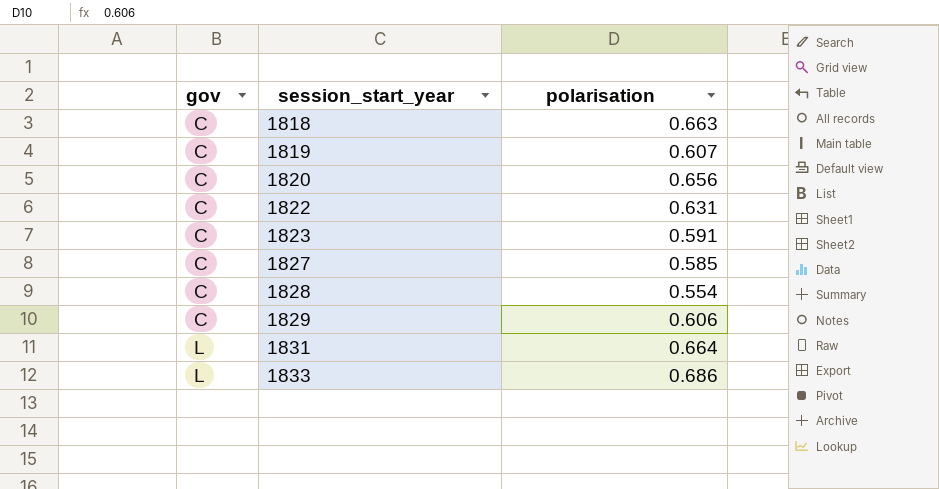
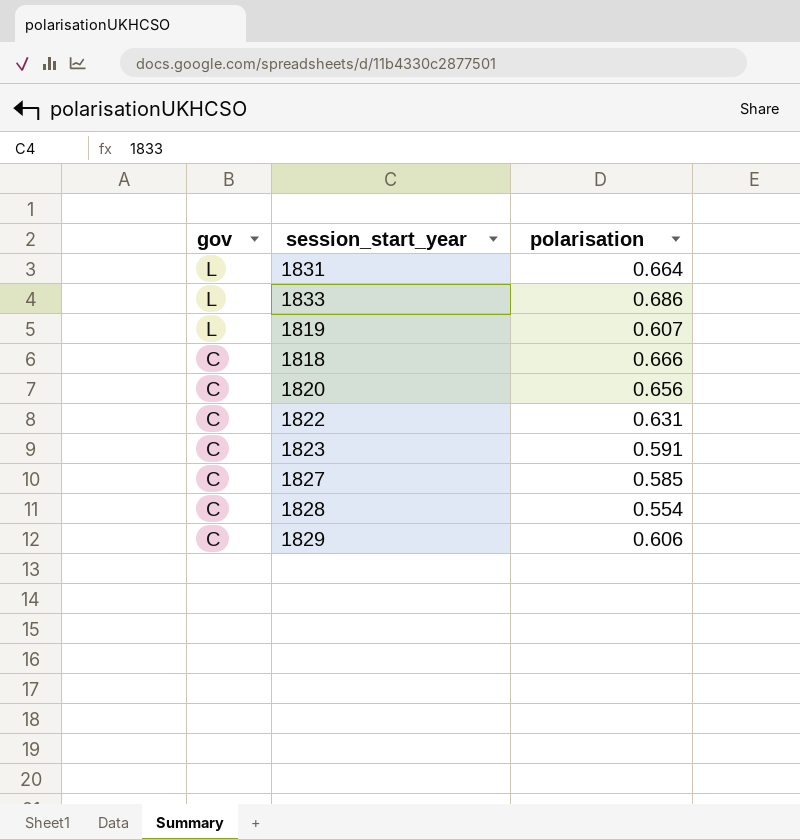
row order: gov ascending -> gov descending
1819 | gov: C -> L
1818 | polarisation: 0.663 -> 0.666

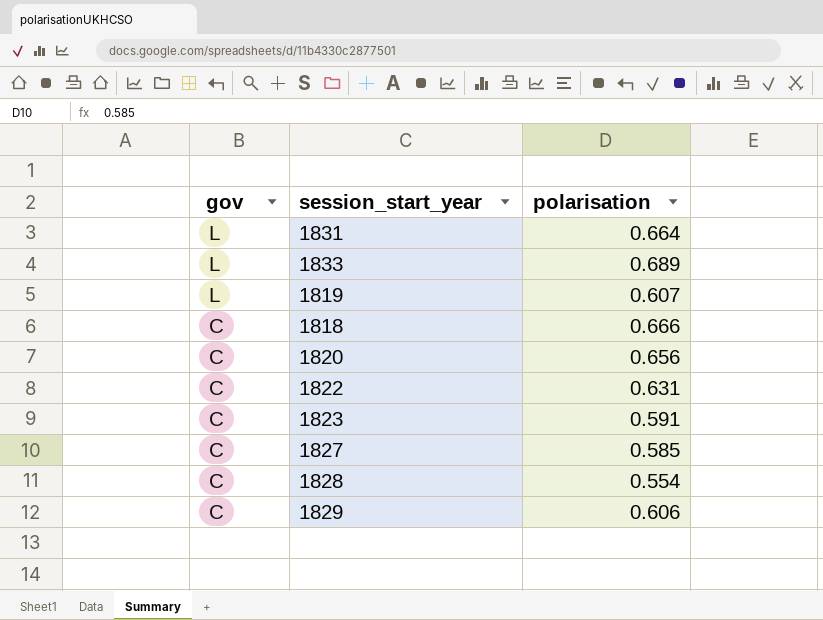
1833 | polarisation: 0.686 -> 0.689

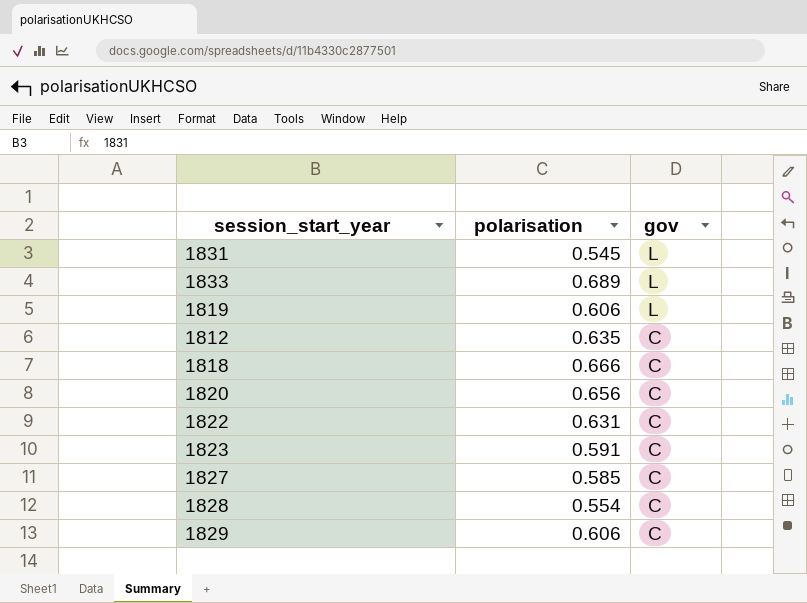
column gov | position: 1 -> 3
1831 | polarisation: 0.664 -> 0.545
1819 | polarisation: 0.607 -> 0.606
row 1812: none -> 0.635 | C

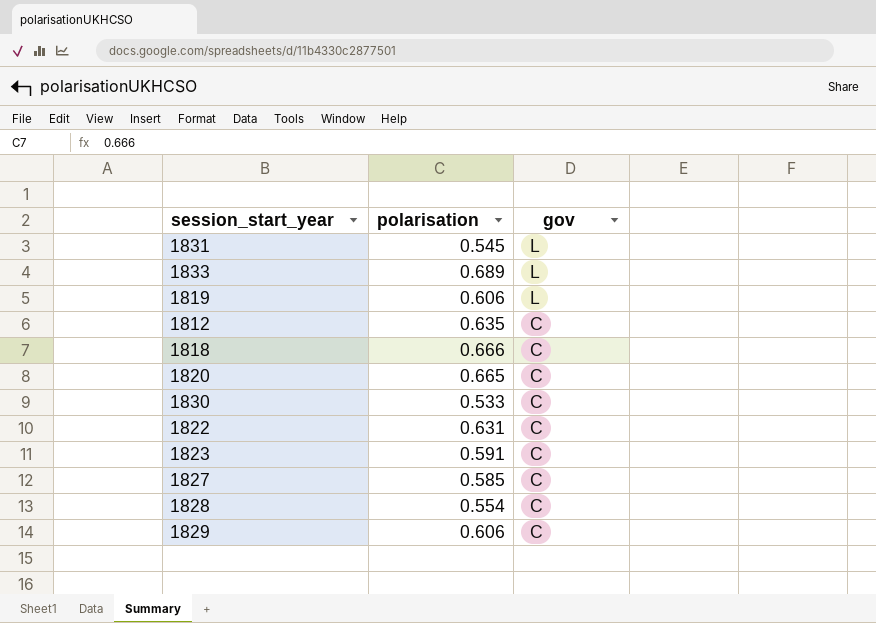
1820 | polarisation: 0.656 -> 0.665
row 1830: none -> 0.533 | C

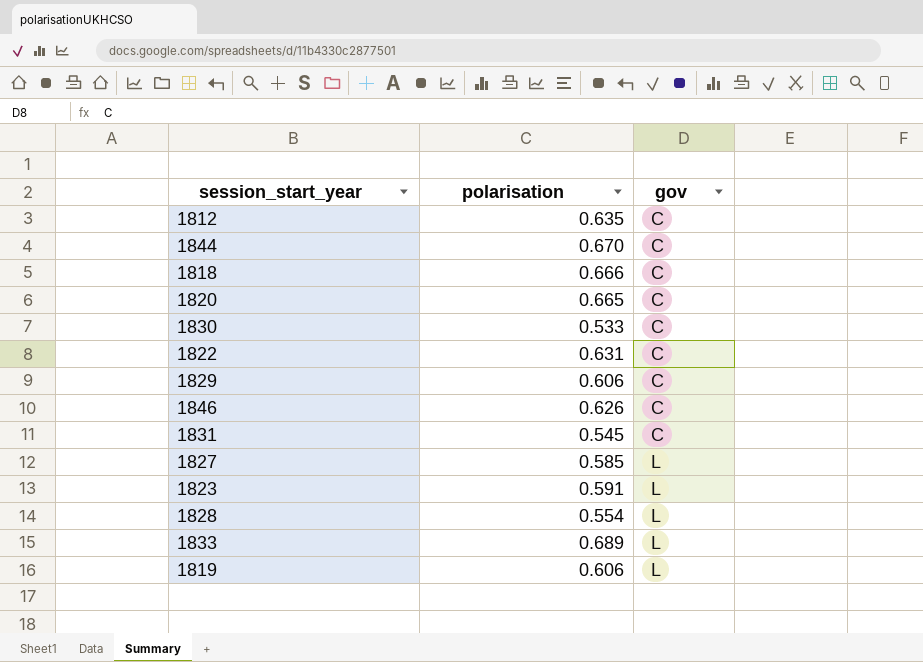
row order: gov descending -> gov ascending
row 1844: none -> 0.670 | C
row 1846: none -> 0.626 | C
1831 | gov: L -> C
1827 | gov: C -> L
1823 | gov: C -> L
1828 | gov: C -> L

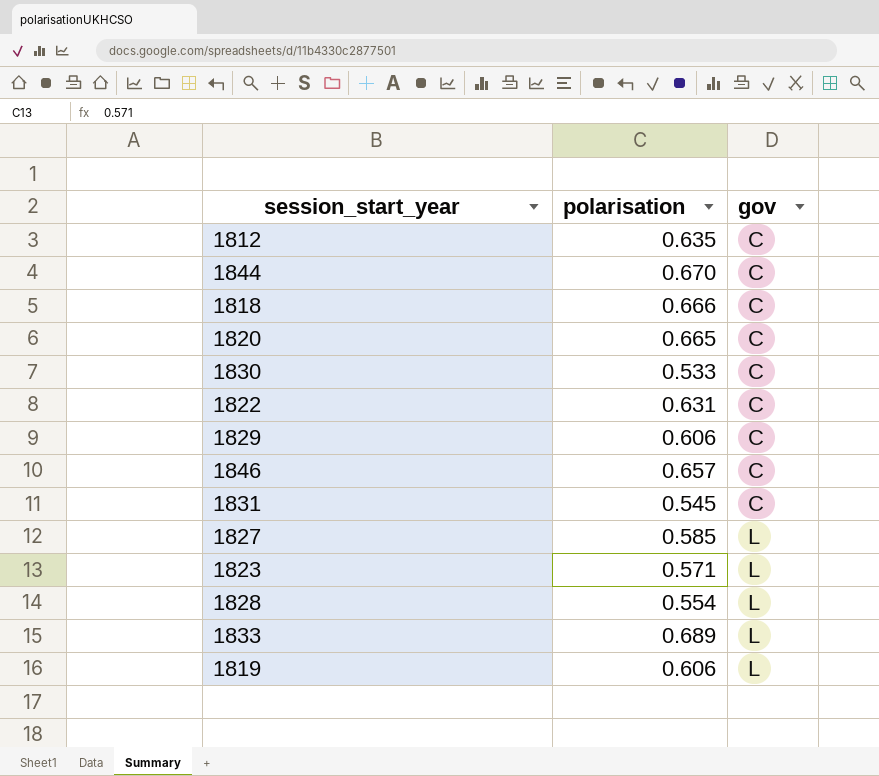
1846 | polarisation: 0.626 -> 0.657
1823 | polarisation: 0.591 -> 0.571

